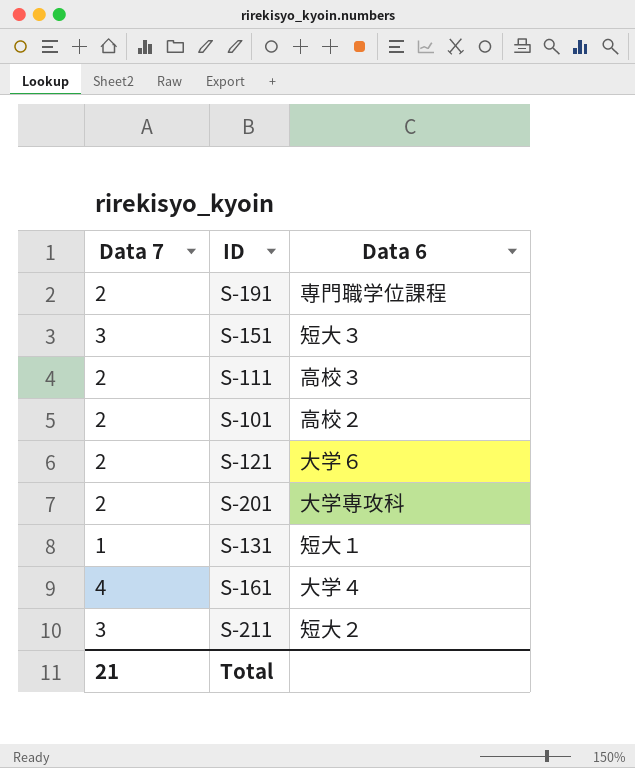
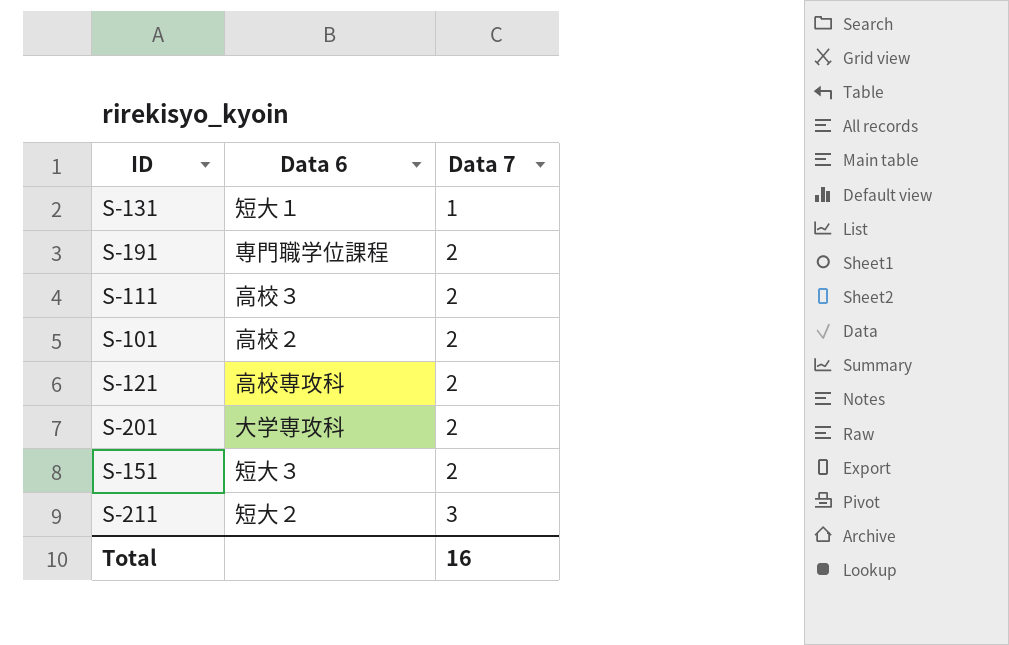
row order: none -> Data 7 ascending
column Data 7 | position: 1 -> 3
row S-161: 4 | 大学４ -> none
S-121 | Data 6: 大学６ -> 高校専攻科
S-151 | Data 7: 3 -> 2
Total | Data 7: 21 -> 16

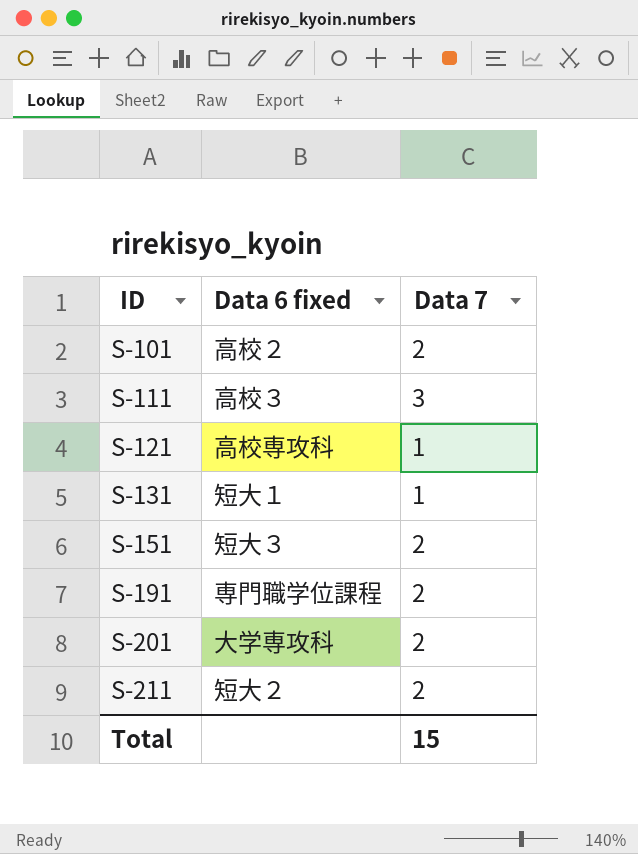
row order: Data 7 ascending -> ID ascending
column name: Data 6 -> Data 6 fixed
S-111 | Data 7: 2 -> 3
S-121 | Data 7: 2 -> 1
S-211 | Data 7: 3 -> 2
Total | Data 7: 16 -> 15

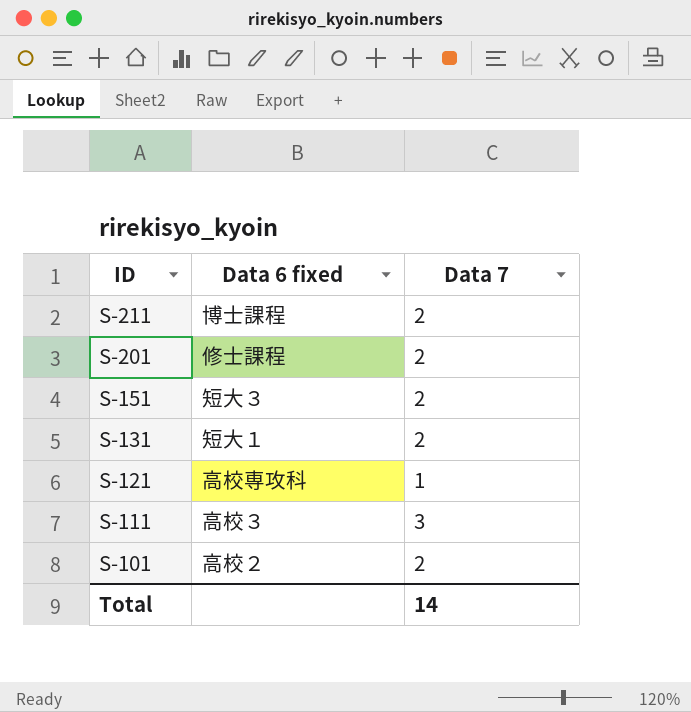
row order: ID ascending -> ID descending
row S-191: 専門職学位課程 | 2 -> none
S-211 | Data 6 fixed: 短大２ -> 博士課程
S-201 | Data 6 fixed: 大学専攻科 -> 修士課程
S-131 | Data 7: 1 -> 2
Total | Data 7: 15 -> 14

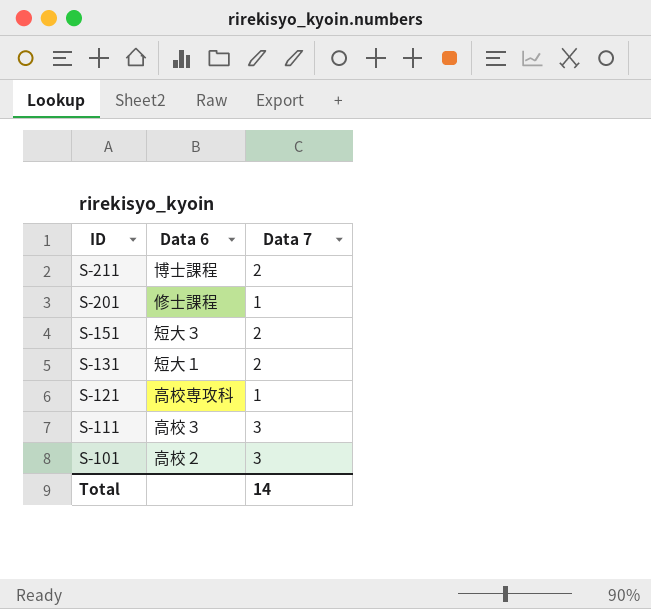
column name: Data 6 fixed -> Data 6
S-201 | Data 7: 2 -> 1
S-101 | Data 7: 2 -> 3

